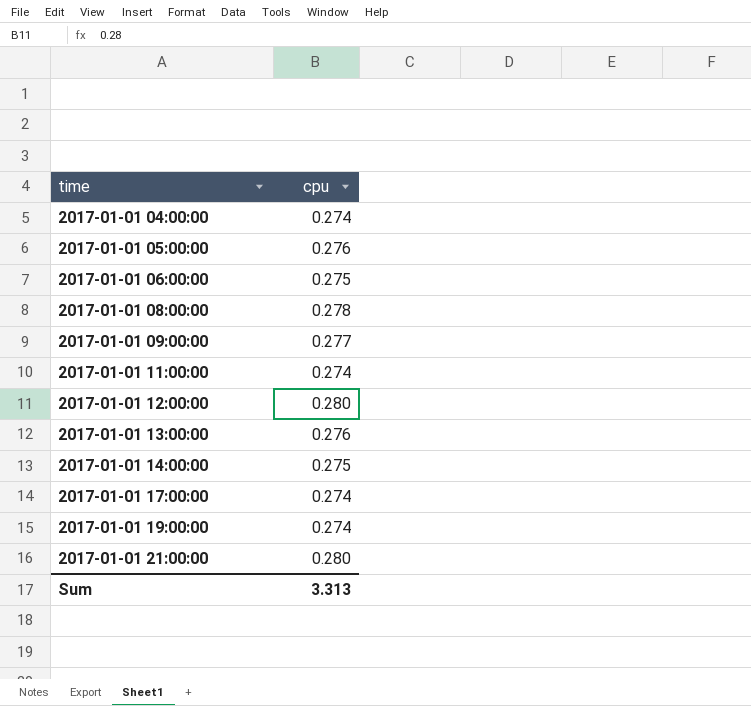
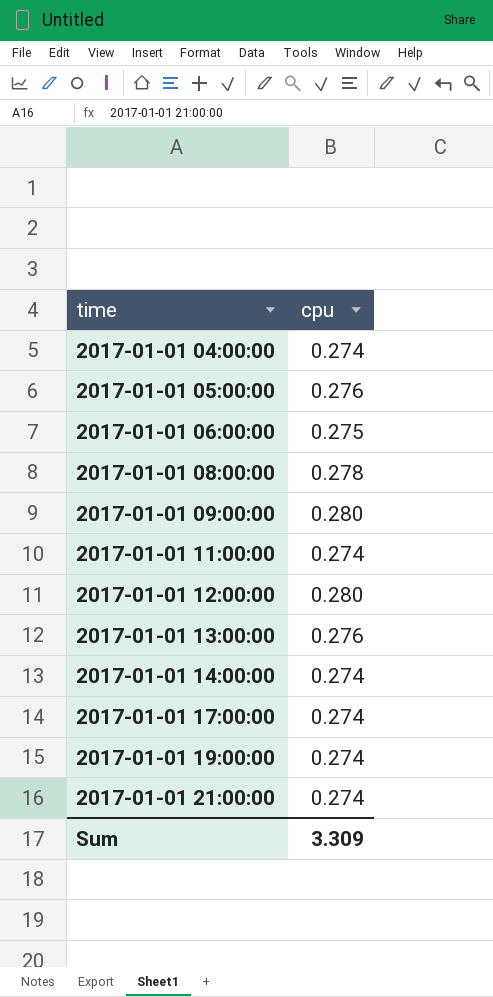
2017-01-01 09:00:00 | cpu: 0.277 -> 0.280
2017-01-01 14:00:00 | cpu: 0.275 -> 0.274
2017-01-01 21:00:00 | cpu: 0.280 -> 0.274
Sum | cpu: 3.313 -> 3.309

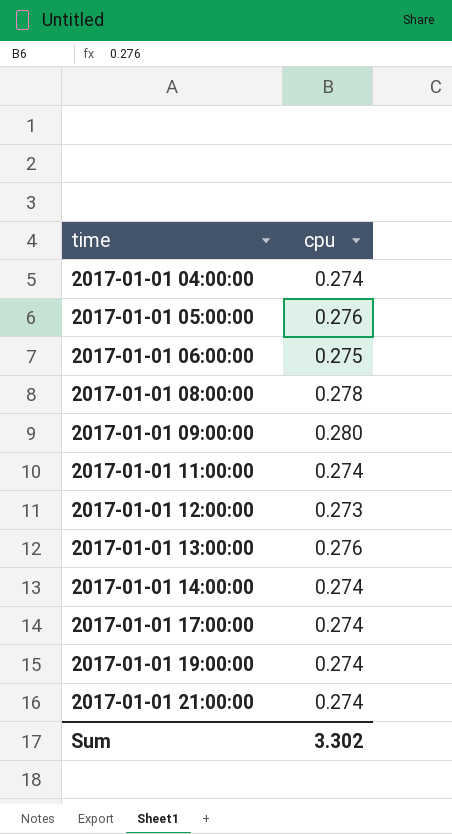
2017-01-01 12:00:00 | cpu: 0.280 -> 0.273
Sum | cpu: 3.309 -> 3.302

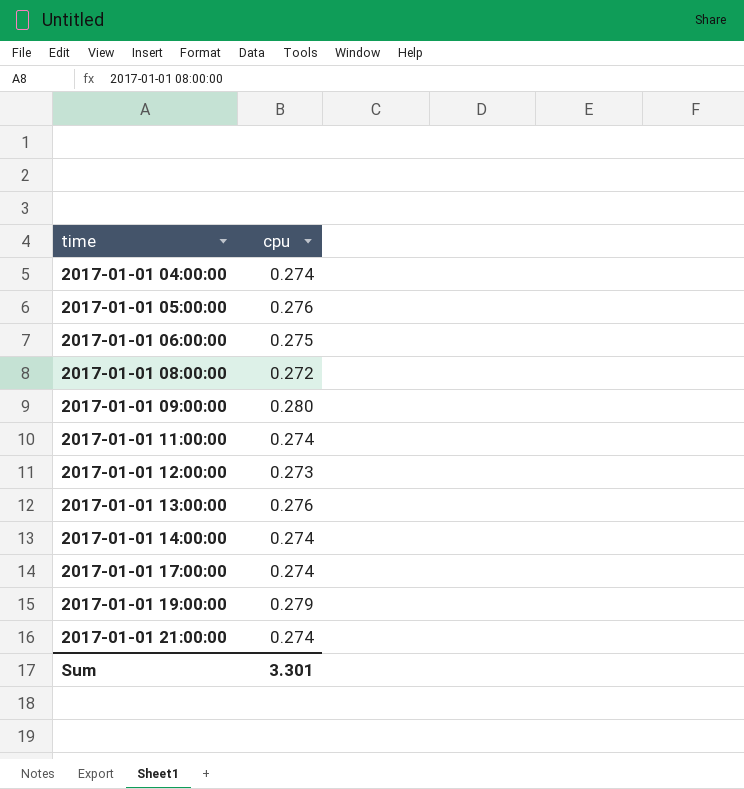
2017-01-01 08:00:00 | cpu: 0.278 -> 0.272
2017-01-01 19:00:00 | cpu: 0.274 -> 0.279
Sum | cpu: 3.302 -> 3.301

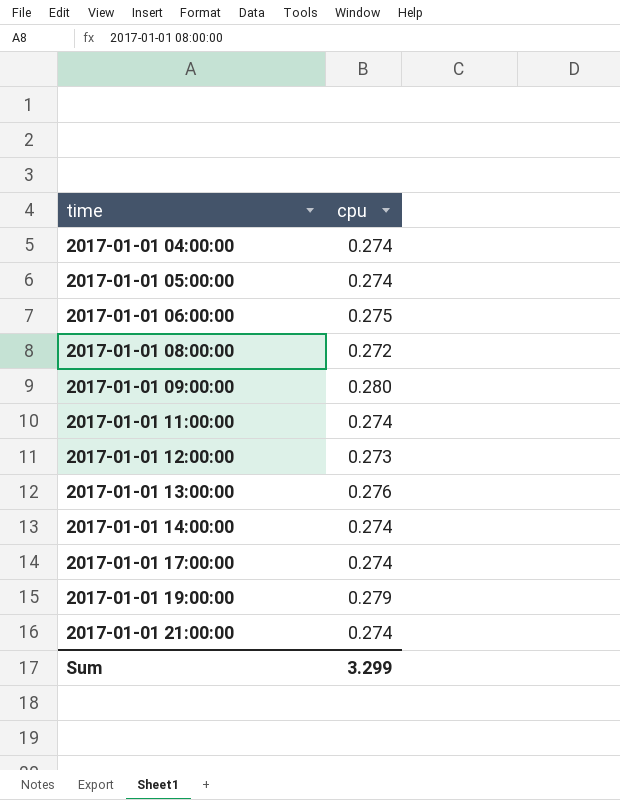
2017-01-01 05:00:00 | cpu: 0.276 -> 0.274
Sum | cpu: 3.301 -> 3.299

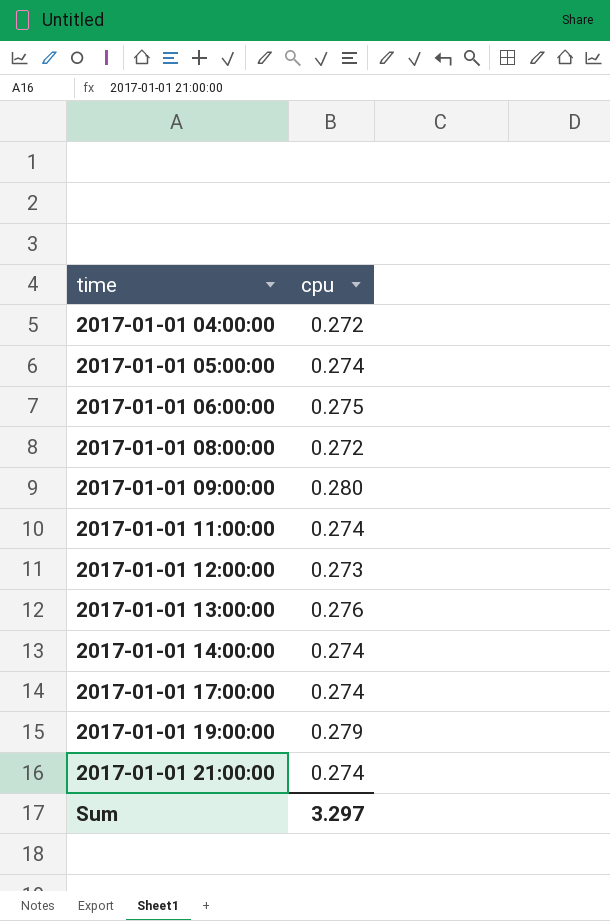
2017-01-01 04:00:00 | cpu: 0.274 -> 0.272
Sum | cpu: 3.299 -> 3.297

